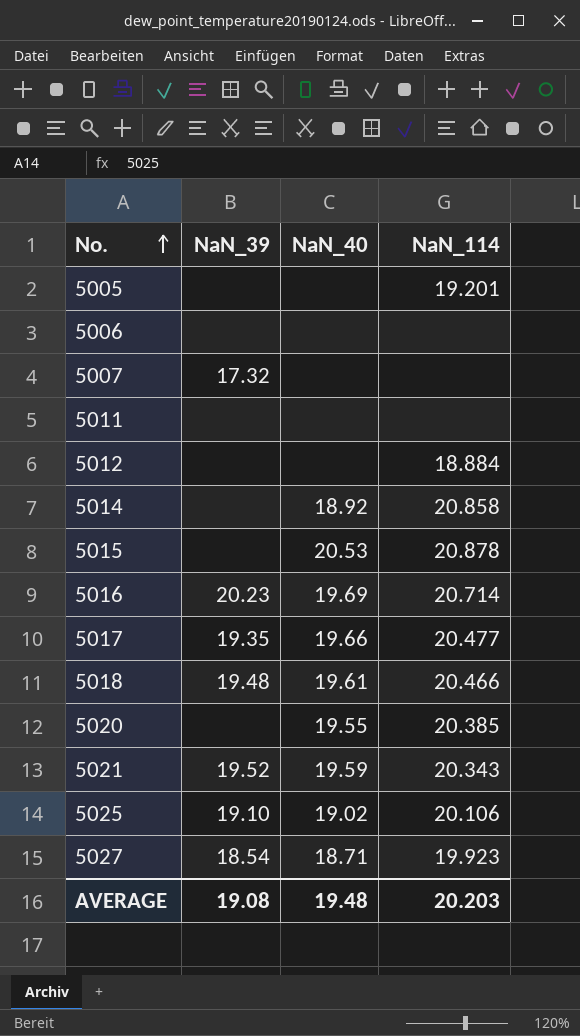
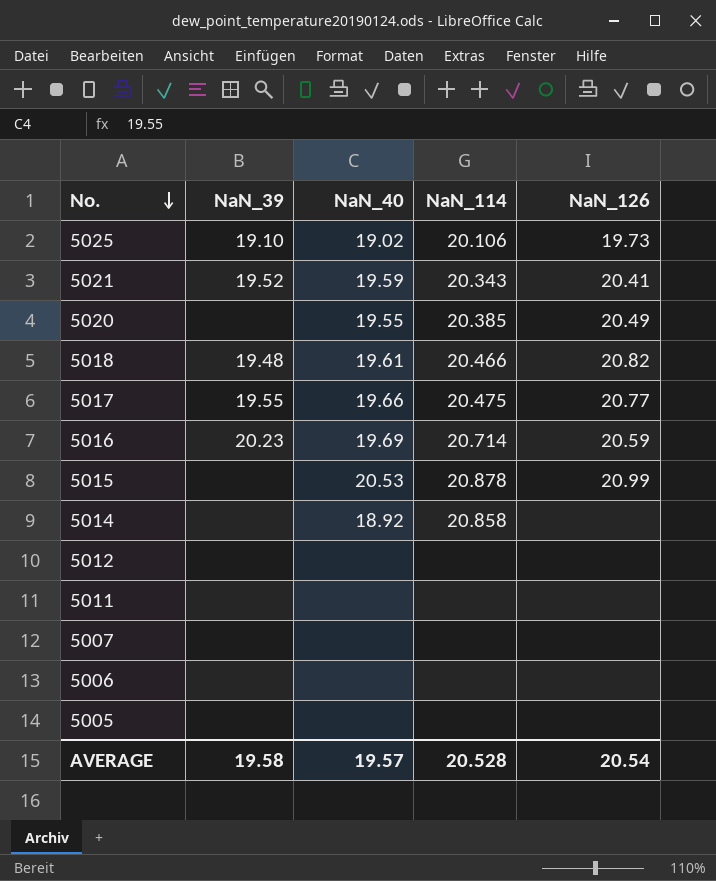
row order: No. ascending -> No. descending
column NaN_126 | position: none -> 5
row 5027: 18.54 | 18.71 | 19.923 -> none
5017 | NaN_39: 19.35 -> 19.55
5017 | NaN_114: 20.477 -> 20.475
5012 | NaN_114: 18.884 -> none
5007 | NaN_39: 17.32 -> none
5005 | NaN_114: 19.201 -> none
AVERAGE | NaN_39: 19.08 -> 19.58
AVERAGE | NaN_40: 19.48 -> 19.57
AVERAGE | NaN_114: 20.203 -> 20.528

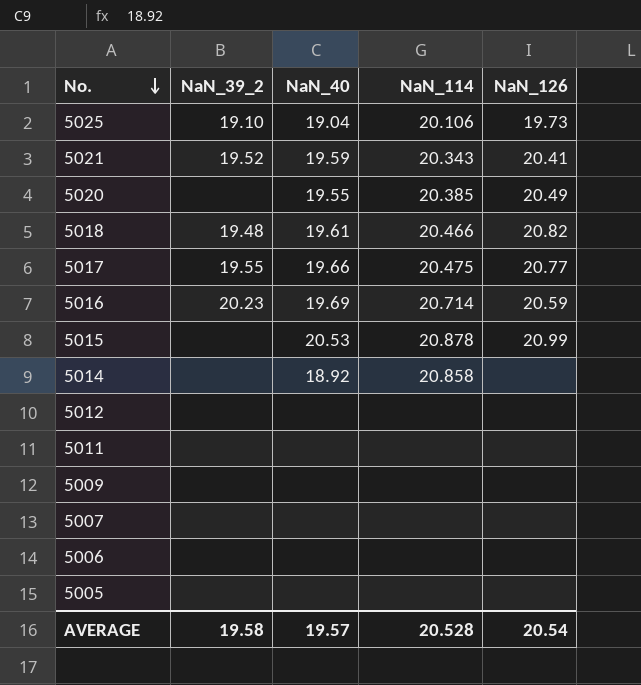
column name: NaN_39 -> NaN_39_2
5025 | NaN_40: 19.02 -> 19.04
row 5009: none -> none | none | none | none

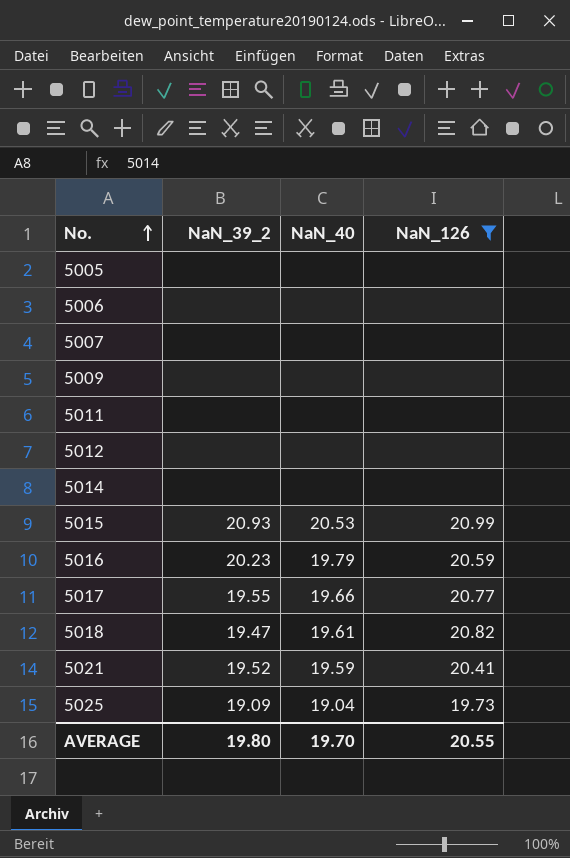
filter: none -> NaN_126 != 20.49
row order: No. descending -> No. ascending
column NaN_114 | position: 4 -> none
5014 | NaN_40: 18.92 -> none
5015 | NaN_39_2: none -> 20.93
5016 | NaN_40: 19.69 -> 19.79
5018 | NaN_39_2: 19.48 -> 19.47
5025 | NaN_39_2: 19.10 -> 19.09
AVERAGE | NaN_39_2: 19.58 -> 19.80
AVERAGE | NaN_40: 19.57 -> 19.70
AVERAGE | NaN_126: 20.54 -> 20.55

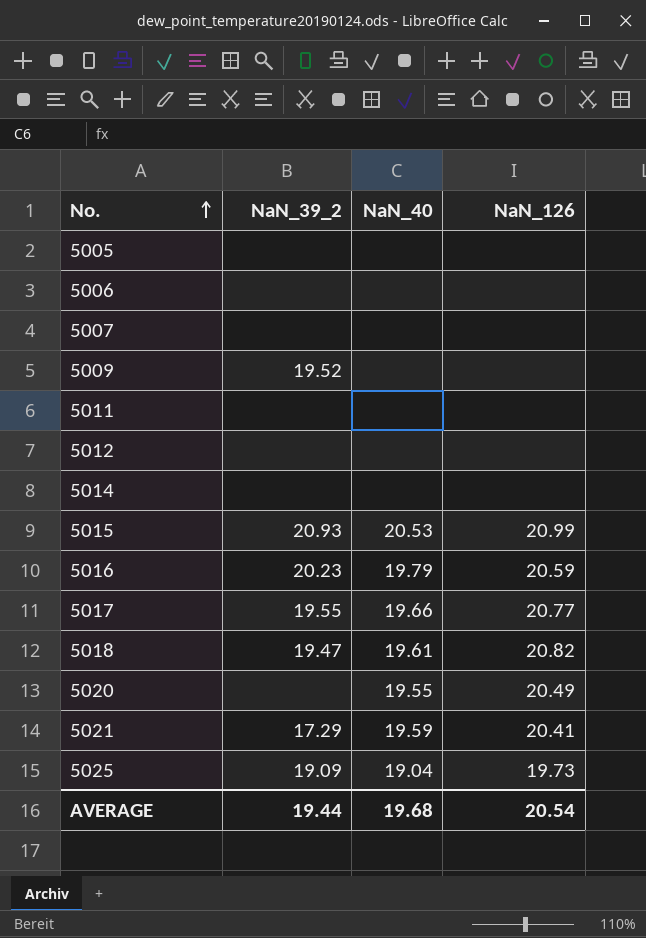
filter: NaN_126 != 20.49 -> none
5009 | NaN_39_2: none -> 19.52
5021 | NaN_39_2: 19.52 -> 17.29
AVERAGE | NaN_39_2: 19.80 -> 19.44
AVERAGE | NaN_40: 19.70 -> 19.68
AVERAGE | NaN_126: 20.55 -> 20.54

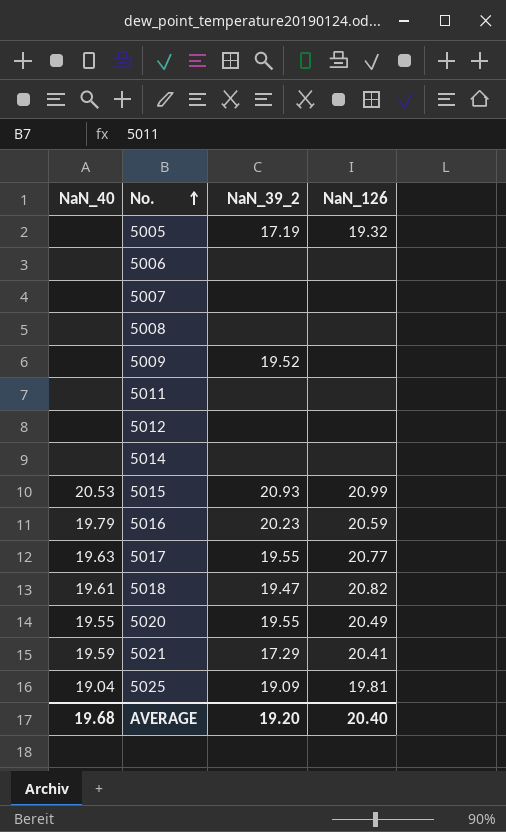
column NaN_40 | position: 3 -> 1
5005 | NaN_39_2: none -> 17.19
5005 | NaN_126: none -> 19.32
row 5008: none -> none | none | none
5017 | NaN_40: 19.66 -> 19.63
5020 | NaN_39_2: none -> 19.55
5025 | NaN_126: 19.73 -> 19.81
AVERAGE | NaN_39_2: 19.44 -> 19.20
AVERAGE | NaN_126: 20.54 -> 20.40

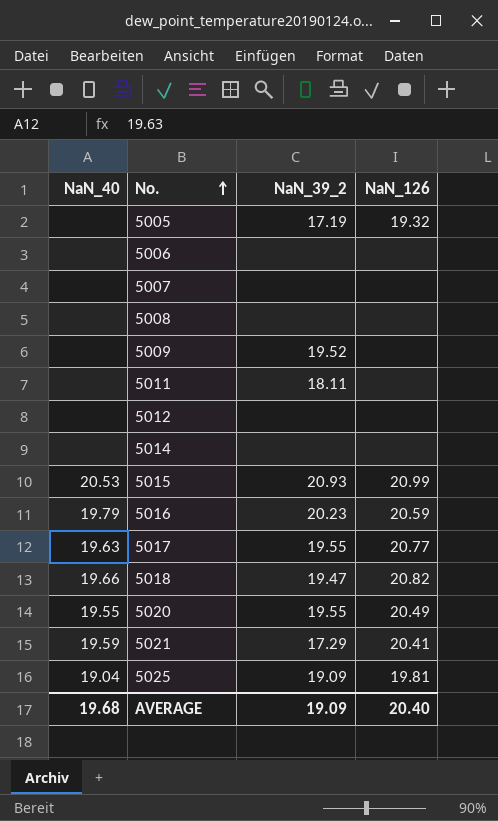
5011 | NaN_39_2: none -> 18.11
5018 | NaN_40: 19.61 -> 19.66
AVERAGE | NaN_39_2: 19.20 -> 19.09

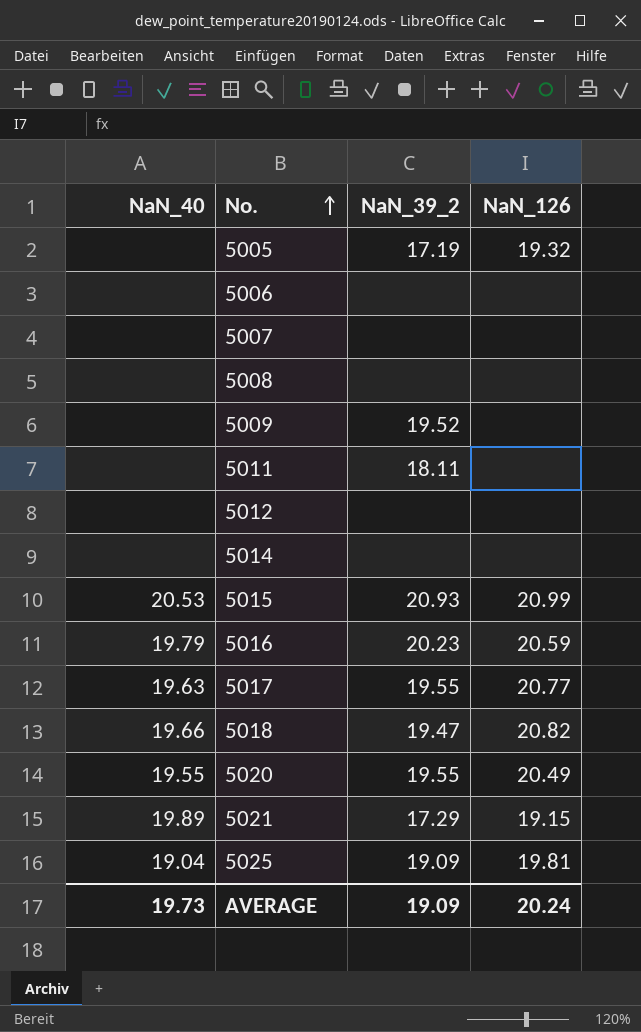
5021 | NaN_40: 19.59 -> 19.89
5021 | NaN_126: 20.41 -> 19.15
AVERAGE | NaN_40: 19.68 -> 19.73
AVERAGE | NaN_126: 20.40 -> 20.24

